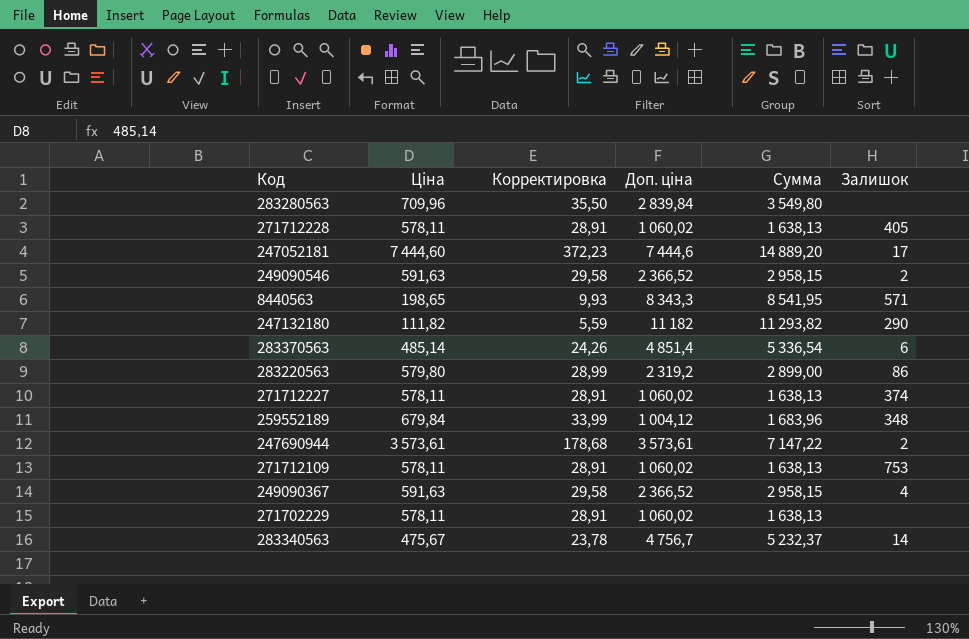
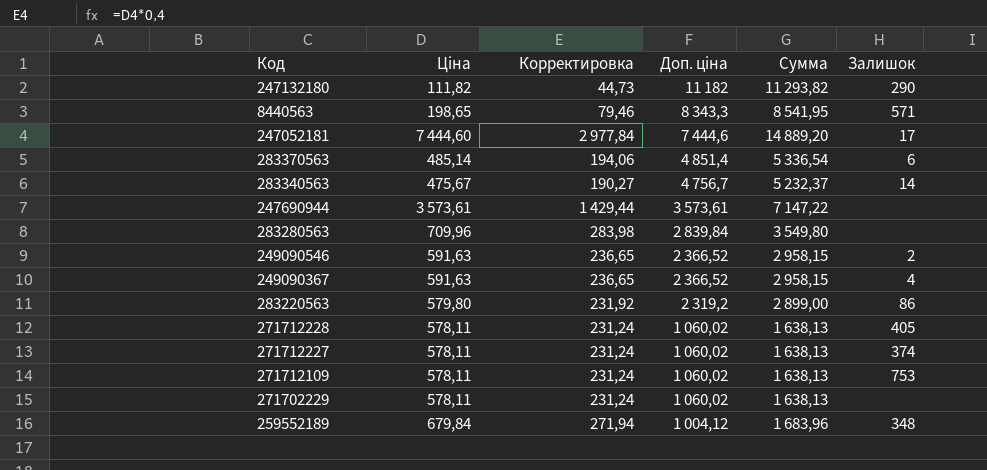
row order: none -> Доп. ціна descending
column Корректировка | formula: [Ціна] * 0,05 -> [Ціна] * 0,4
247690944 | Залишок: 2 -> none

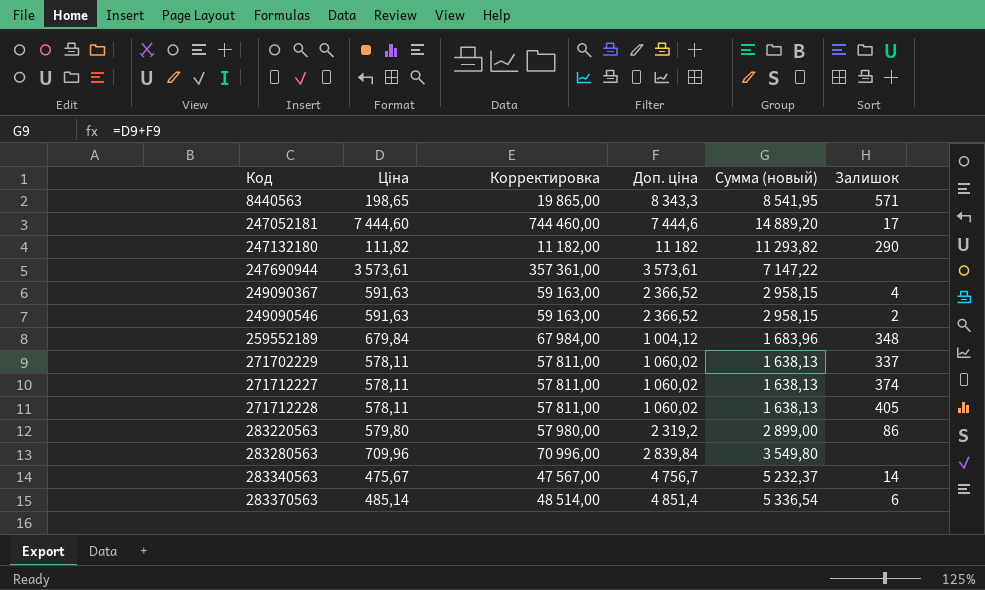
row order: Доп. ціна descending -> Код ascending
column Корректировка | formula: [Ціна] * 0,4 -> [Ціна] * 100
column name: Сумма -> Сумма (новый)
row 271712109: 578,11 | 231,24 | 1 060,02 | 1 638,13 | 753 -> none
271702229 | Залишок: none -> 337

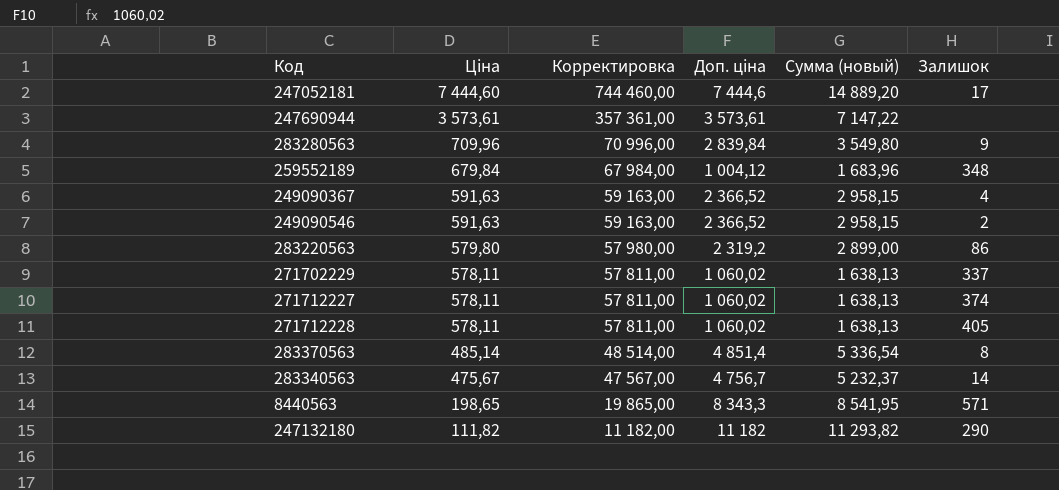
row order: Код ascending -> Ціна descending
283280563 | Залишок: none -> 9
283370563 | Залишок: 6 -> 8

